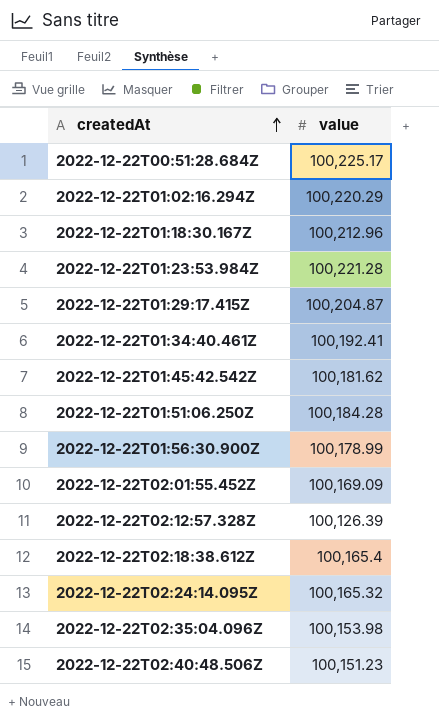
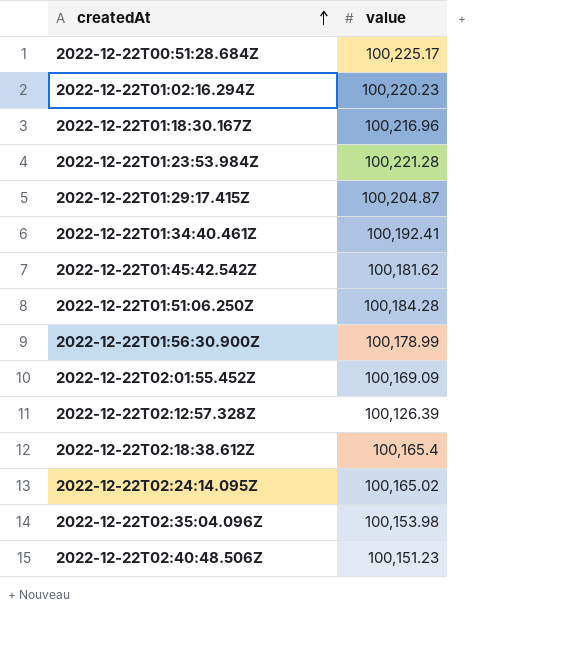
2022-12-22T01:02:16.294Z | value: 100,220.29 -> 100,220.23
2022-12-22T01:18:30.167Z | value: 100,212.96 -> 100,216.96
2022-12-22T02:24:14.095Z | value: 100,165.32 -> 100,165.02

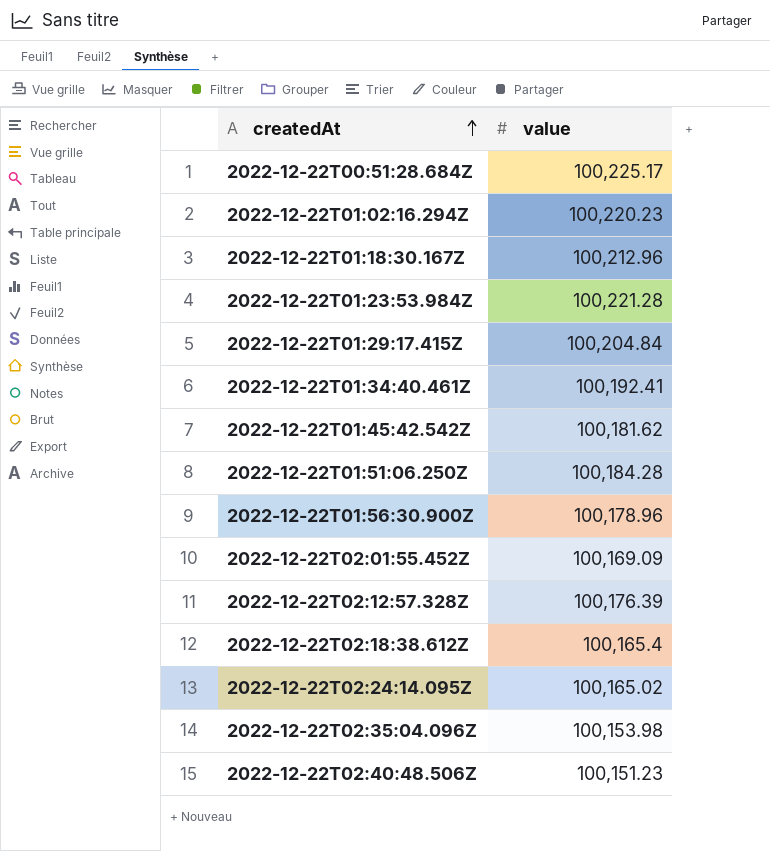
2022-12-22T01:18:30.167Z | value: 100,216.96 -> 100,212.96
2022-12-22T01:29:17.415Z | value: 100,204.87 -> 100,204.84
2022-12-22T01:56:30.900Z | value: 100,178.99 -> 100,178.96
2022-12-22T02:12:57.328Z | value: 100,126.39 -> 100,176.39

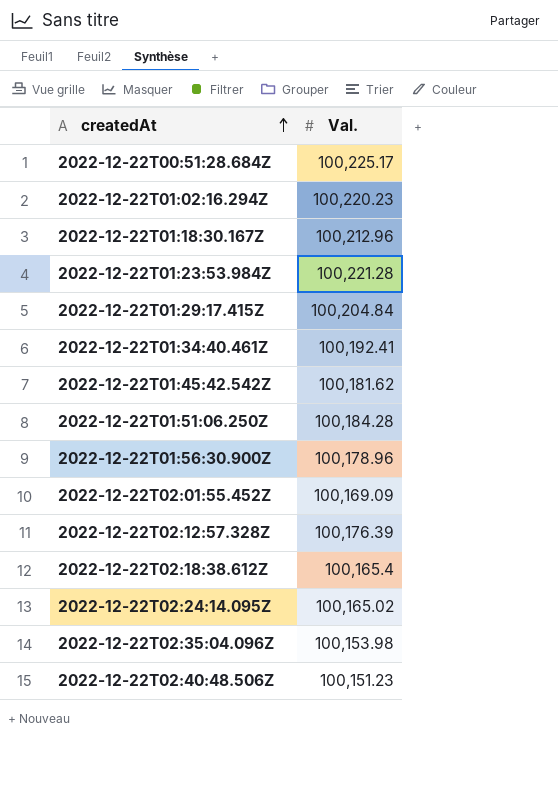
column name: value -> Val.

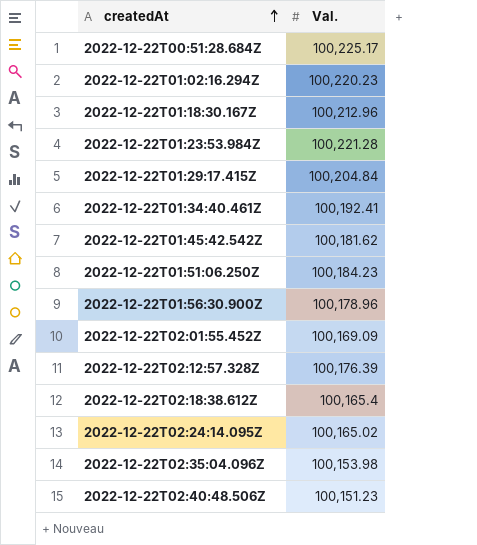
2022-12-22T01:51:06.250Z | Val.: 100,184.28 -> 100,184.23

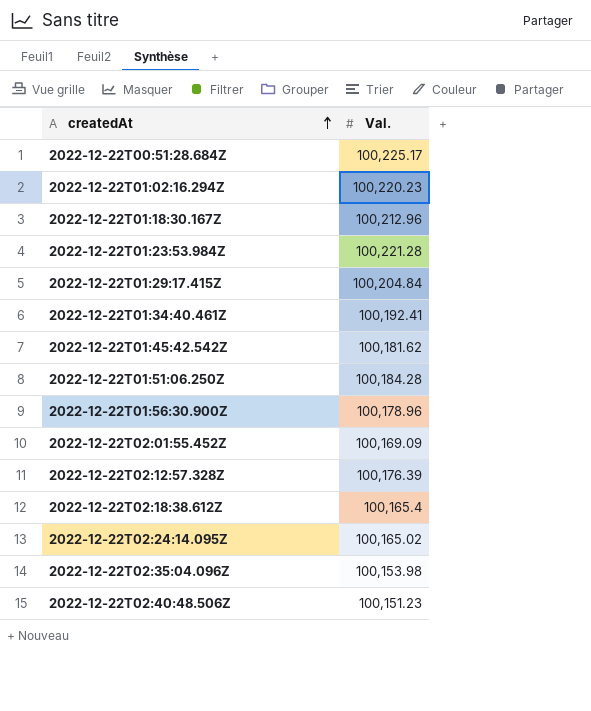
2022-12-22T01:51:06.250Z | Val.: 100,184.23 -> 100,184.28

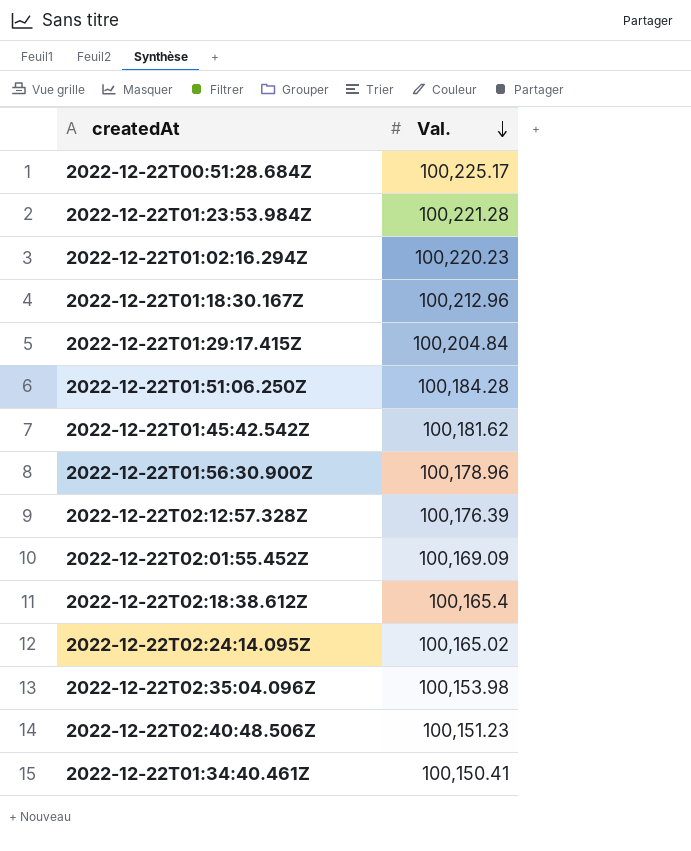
row order: createdAt ascending -> Val. descending
2022-12-22T01:34:40.461Z | Val.: 100,192.41 -> 100,150.41

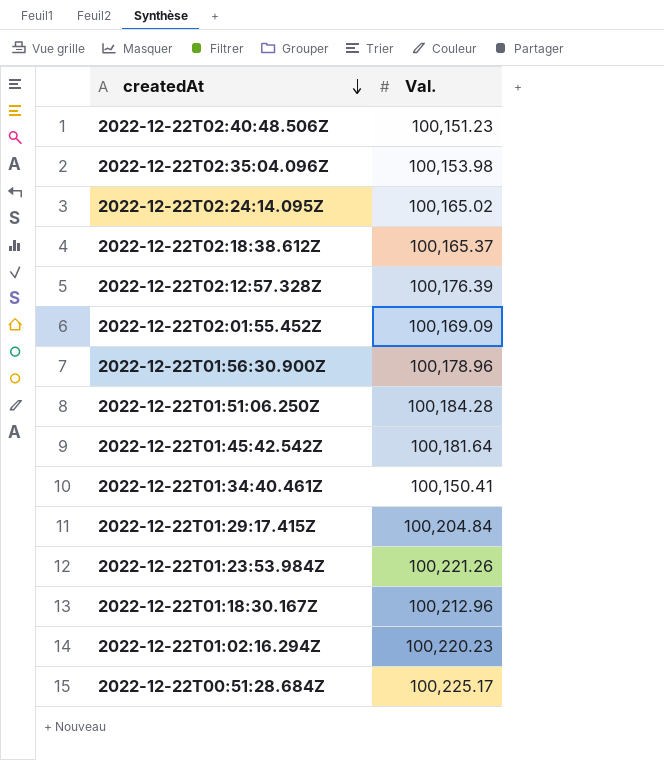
row order: Val. descending -> createdAt descending
2022-12-22T02:18:38.612Z | Val.: 100,165.4 -> 100,165.37
2022-12-22T01:45:42.542Z | Val.: 100,181.62 -> 100,181.64
2022-12-22T01:23:53.984Z | Val.: 100,221.28 -> 100,221.26

